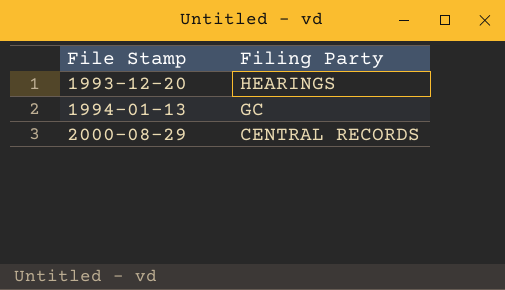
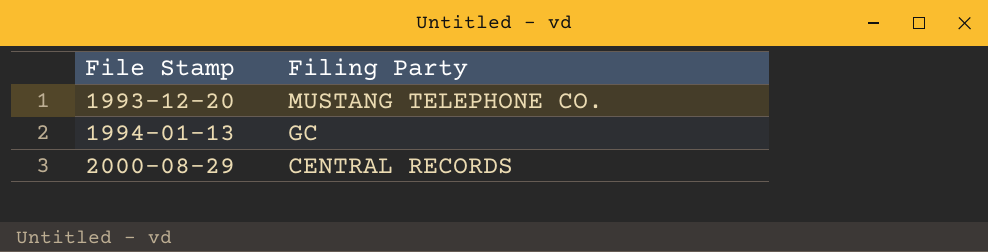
1993-12-20 | Filing Party: HEARINGS -> MUSTANG TELEPHONE CO.

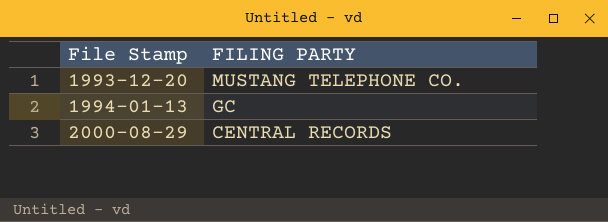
column name: Filing Party -> FILING PARTY

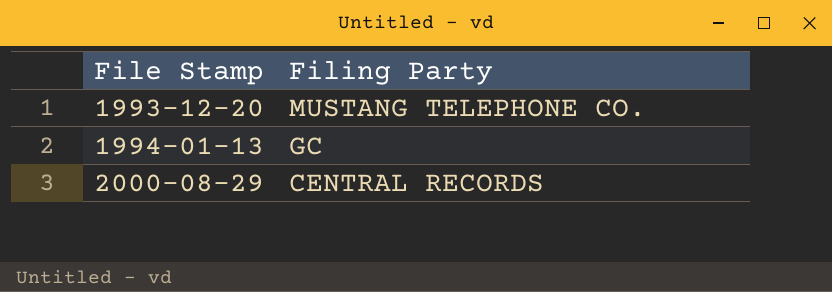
column name: FILING PARTY -> Filing Party

